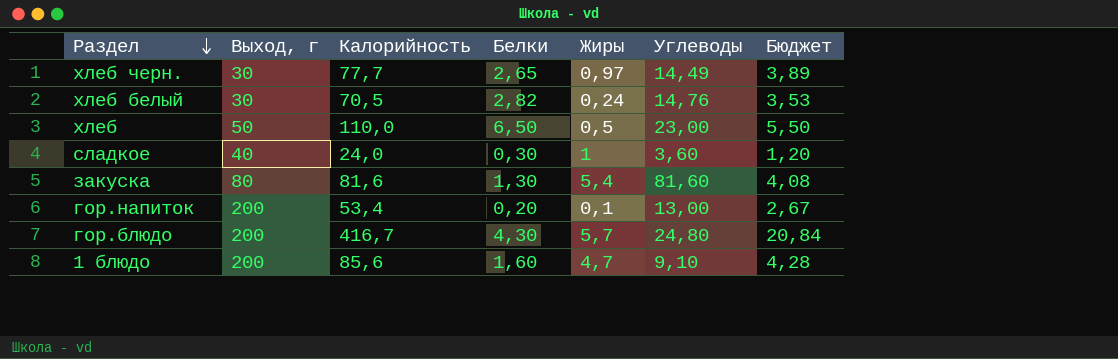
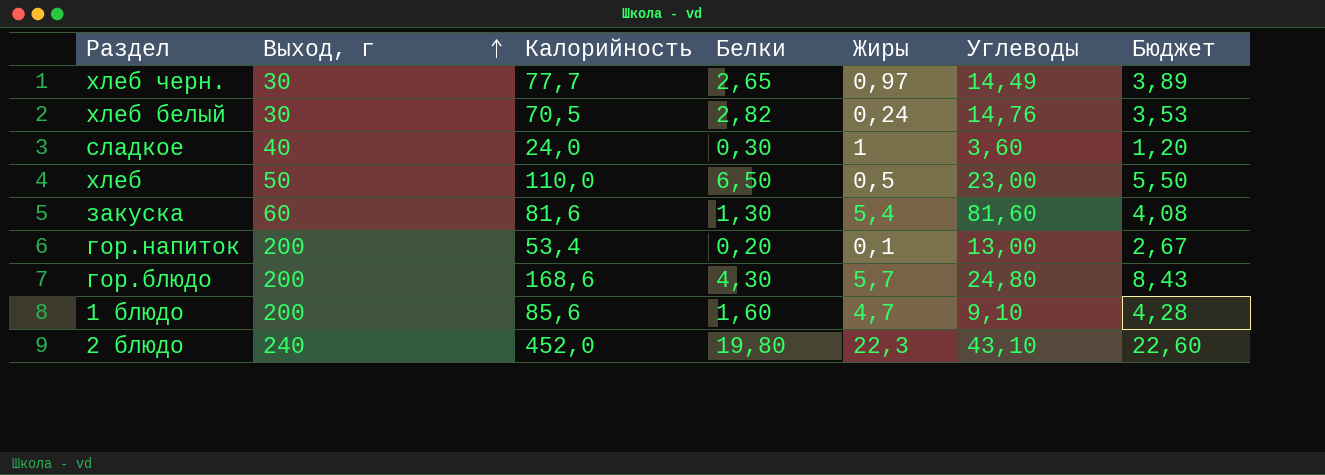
row order: Раздел descending -> Выход, г ascending
закуска | Выход, г: 80 -> 60
гор.блюдо | Калорийность: 416,7 -> 168,6
гор.блюдо | Бюджет: 20,84 -> 8,43
row 2 блюдо: none -> 240 | 452,0 | 19,80 | 22,3 | 43,10 | 22,60

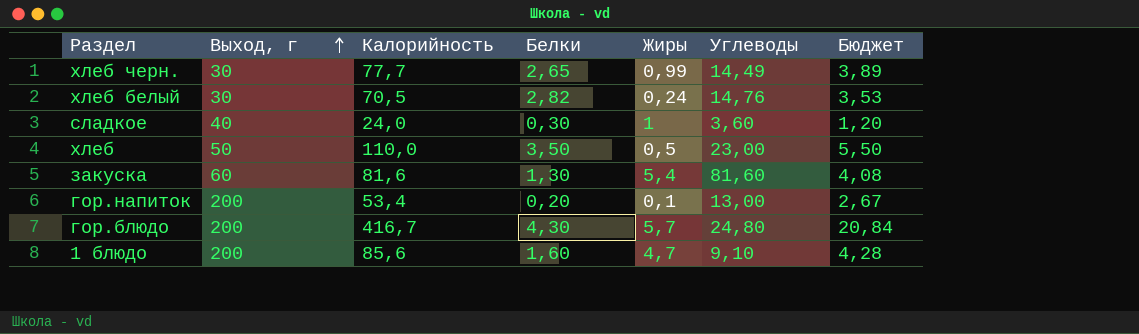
row 2 блюдо: 240 | 452,0 | 19,80 | 22,3 | 43,10 | 22,60 -> none
хлеб черн. | Жиры: 0,97 -> 0,99
хлеб | Белки: 6,50 -> 3,50
гор.блюдо | Калорийность: 168,6 -> 416,7
гор.блюдо | Бюджет: 8,43 -> 20,84

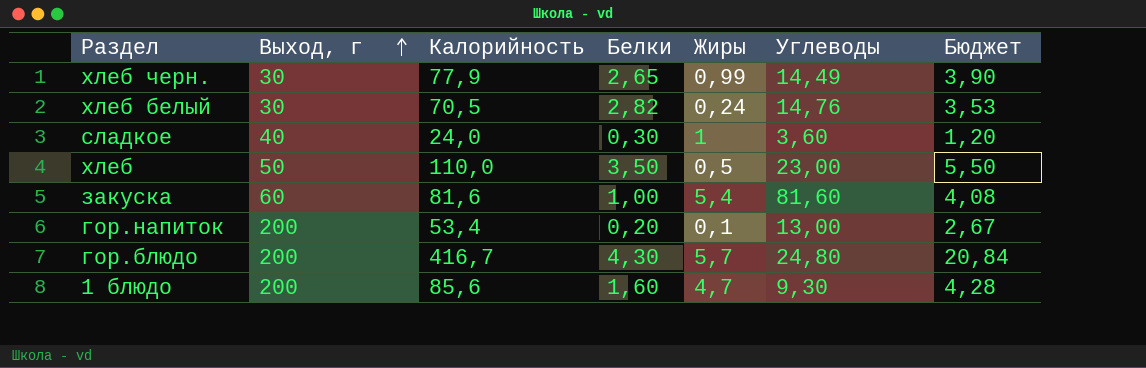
хлеб черн. | Калорийность: 77,7 -> 77,9
хлеб черн. | Бюджет: 3,89 -> 3,90
закуска | Белки: 1,30 -> 1,00
1 блюдо | Углеводы: 9,10 -> 9,30

